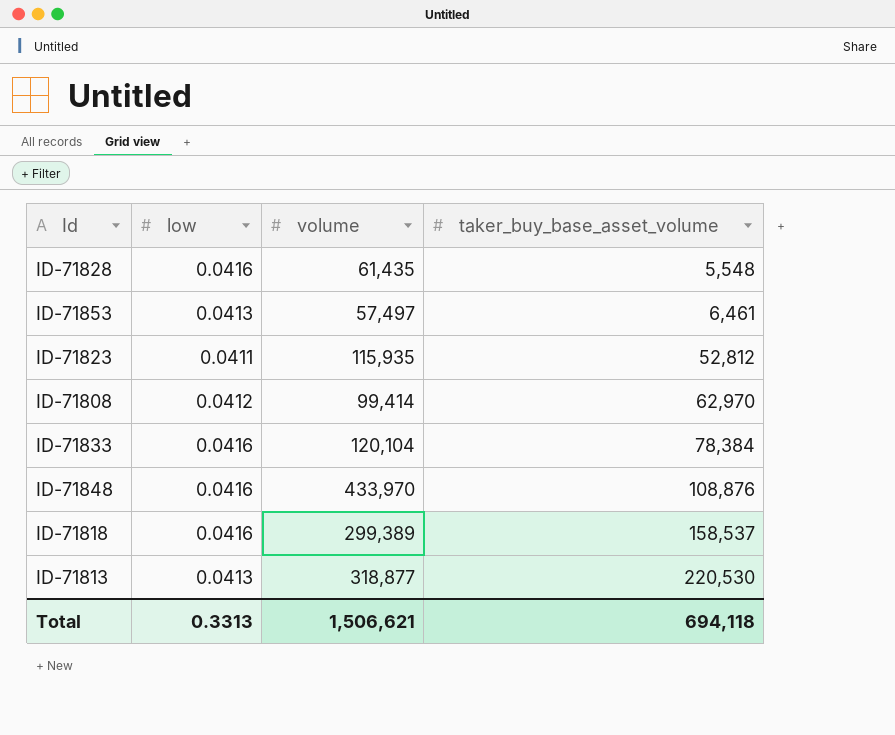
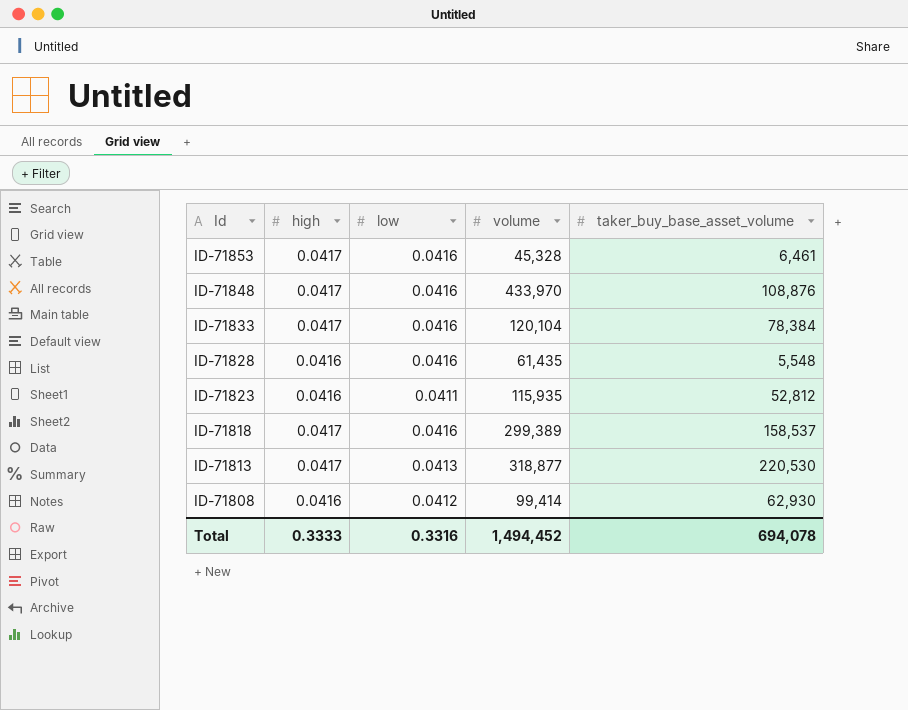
row order: taker_buy_base_asset_volume ascending -> Id descending
column high | position: none -> 2
ID-71853 | low: 0.0413 -> 0.0416
ID-71853 | volume: 57,497 -> 45,328
ID-71808 | taker_buy_base_asset_volume: 62,970 -> 62,930
Total | low: 0.3313 -> 0.3316
Total | volume: 1,506,621 -> 1,494,452
Total | taker_buy_base_asset_volume: 694,118 -> 694,078

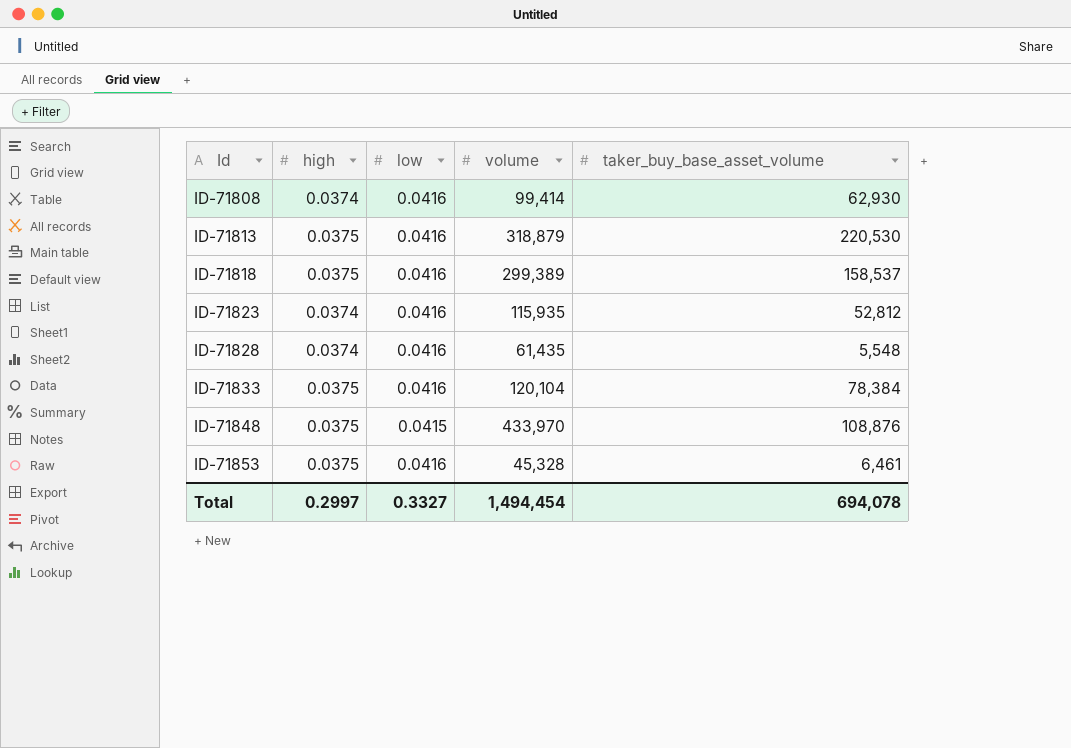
row order: Id descending -> Id ascending
ID-71808 | high: 0.0416 -> 0.0374
ID-71808 | low: 0.0412 -> 0.0416
ID-71813 | high: 0.0417 -> 0.0375
ID-71813 | low: 0.0413 -> 0.0416
ID-71813 | volume: 318,877 -> 318,879
ID-71818 | high: 0.0417 -> 0.0375
ID-71823 | high: 0.0416 -> 0.0374
ID-71823 | low: 0.0411 -> 0.0416
ID-71828 | high: 0.0416 -> 0.0374
ID-71833 | high: 0.0417 -> 0.0375
ID-71848 | high: 0.0417 -> 0.0375
ID-71848 | low: 0.0416 -> 0.0415
ID-71853 | high: 0.0417 -> 0.0375
Total | high: 0.3333 -> 0.2997
Total | low: 0.3316 -> 0.3327
Total | volume: 1,494,452 -> 1,494,454

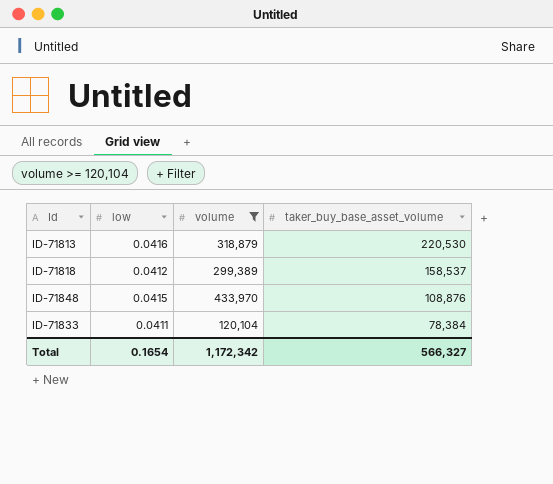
filter: none -> volume >= 120,104
row order: Id ascending -> taker_buy_base_asset_volume descending
column high | position: 2 -> none
ID-71818 | low: 0.0416 -> 0.0412
ID-71833 | low: 0.0416 -> 0.0411
Total | low: 0.3327 -> 0.1654
Total | volume: 1,494,454 -> 1,172,342
Total | taker_buy_base_asset_volume: 694,078 -> 566,327

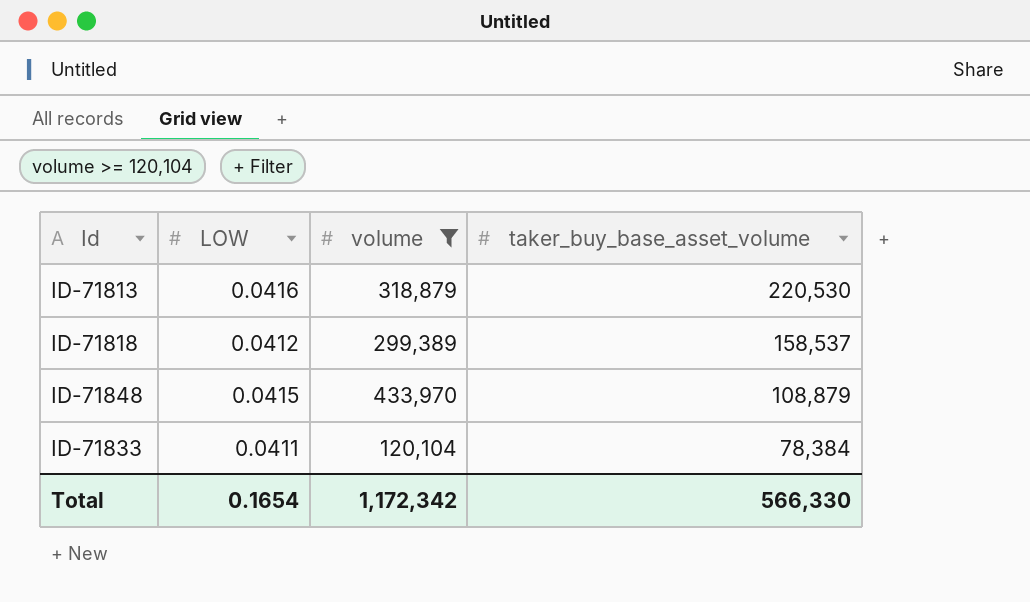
column name: low -> LOW
ID-71848 | taker_buy_base_asset_volume: 108,876 -> 108,879
Total | taker_buy_base_asset_volume: 566,327 -> 566,330

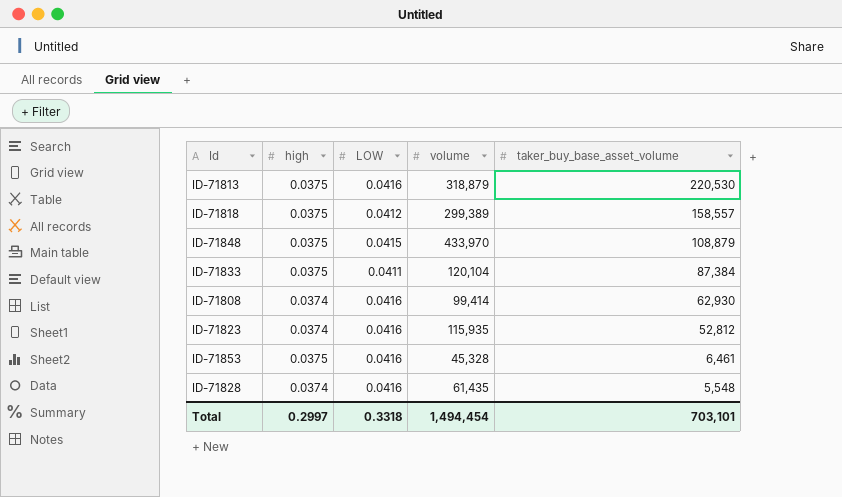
filter: volume >= 120,104 -> none
column high | position: none -> 2
ID-71818 | taker_buy_base_asset_volume: 158,537 -> 158,557
ID-71833 | taker_buy_base_asset_volume: 78,384 -> 87,384
Total | LOW: 0.1654 -> 0.3318
Total | volume: 1,172,342 -> 1,494,454
Total | taker_buy_base_asset_volume: 566,330 -> 703,101

